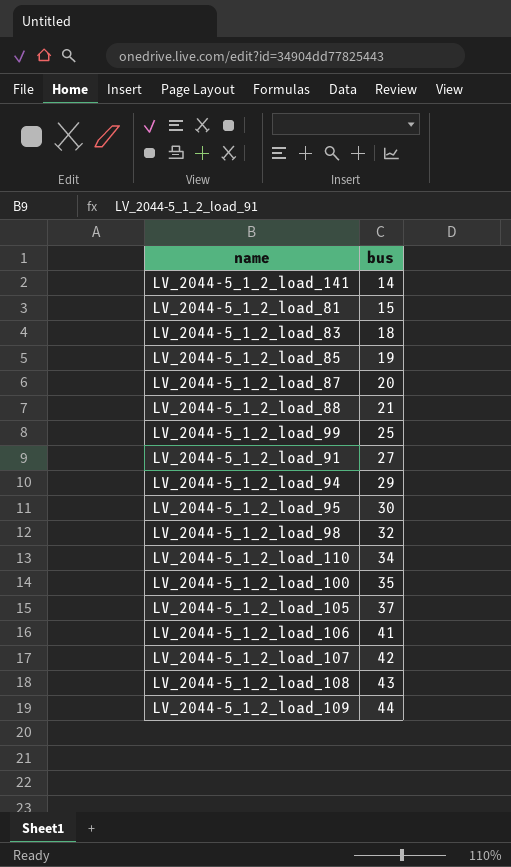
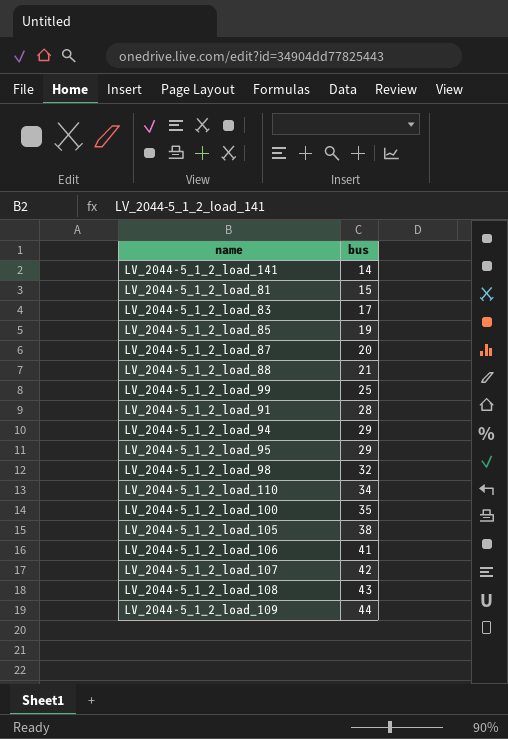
LV_2044-5_1_2_load_83 | bus: 18 -> 17
LV_2044-5_1_2_load_91 | bus: 27 -> 28
LV_2044-5_1_2_load_95 | bus: 30 -> 29
LV_2044-5_1_2_load_105 | bus: 37 -> 38

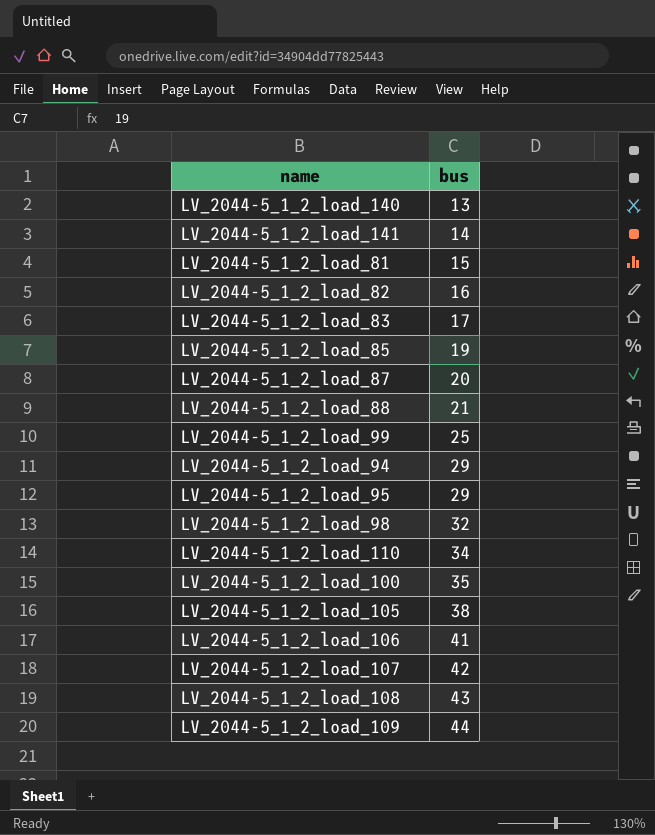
row LV_2044-5_1_2_load_91: 28 -> none
row LV_2044-5_1_2_load_140: none -> 13
row LV_2044-5_1_2_load_82: none -> 16

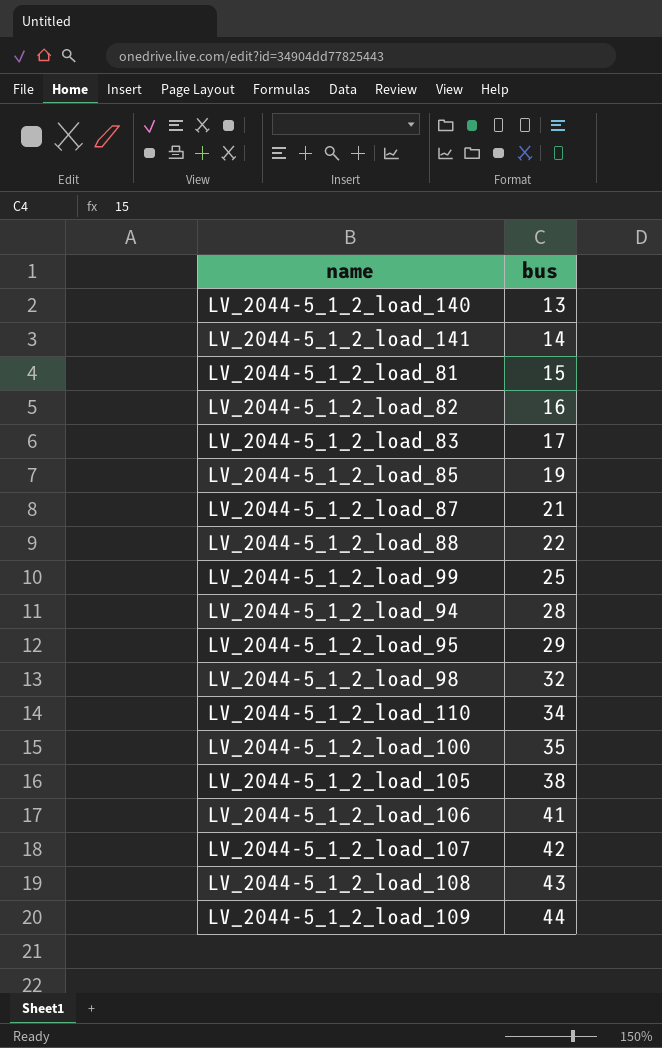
LV_2044-5_1_2_load_87 | bus: 20 -> 21
LV_2044-5_1_2_load_88 | bus: 21 -> 22
LV_2044-5_1_2_load_94 | bus: 29 -> 28

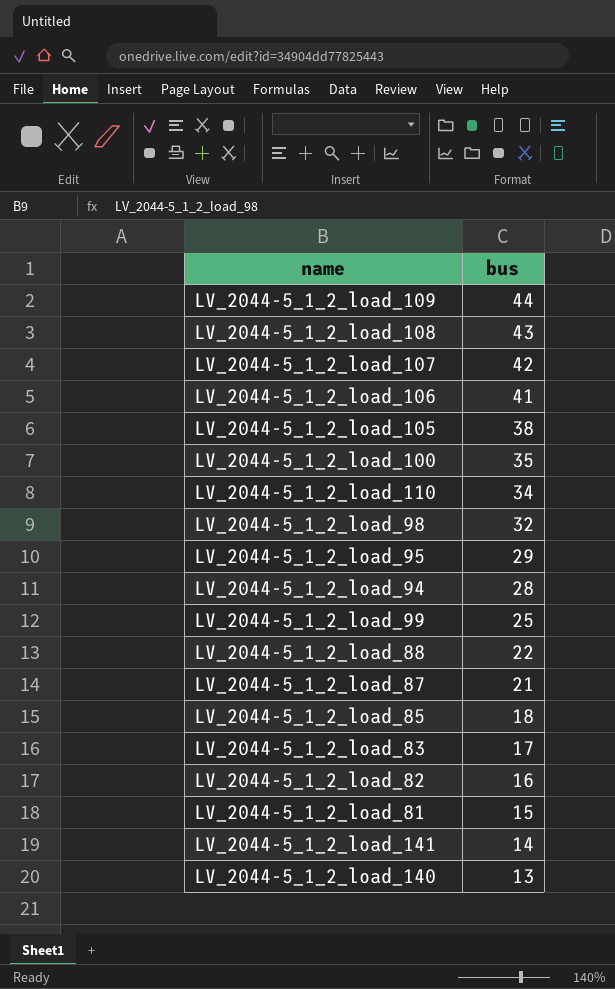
row order: bus ascending -> bus descending
LV_2044-5_1_2_load_85 | bus: 19 -> 18

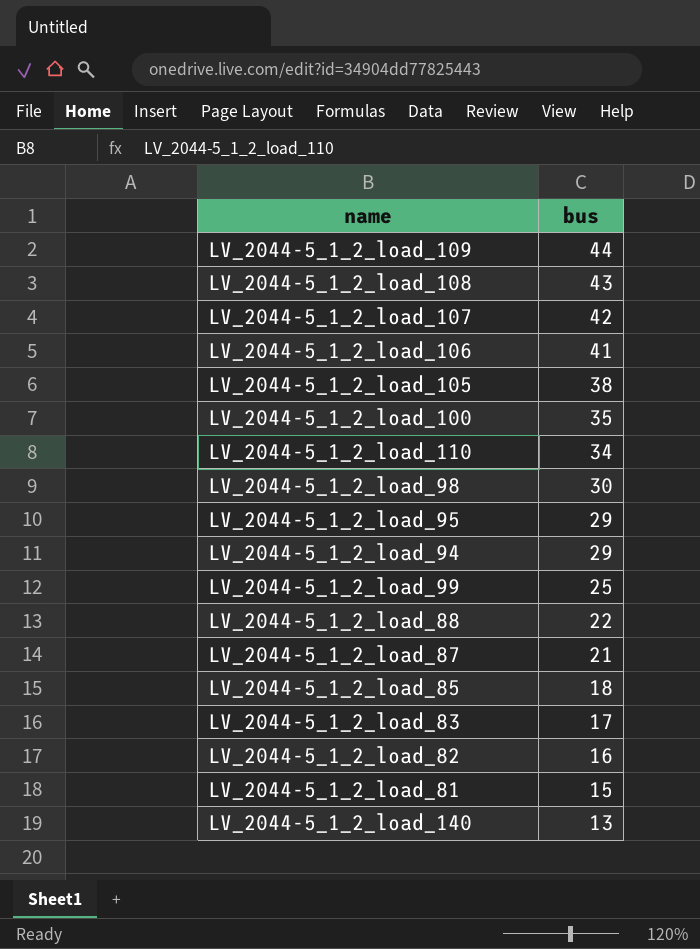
row LV_2044-5_1_2_load_141: 14 -> none
LV_2044-5_1_2_load_98 | bus: 32 -> 30
LV_2044-5_1_2_load_94 | bus: 28 -> 29

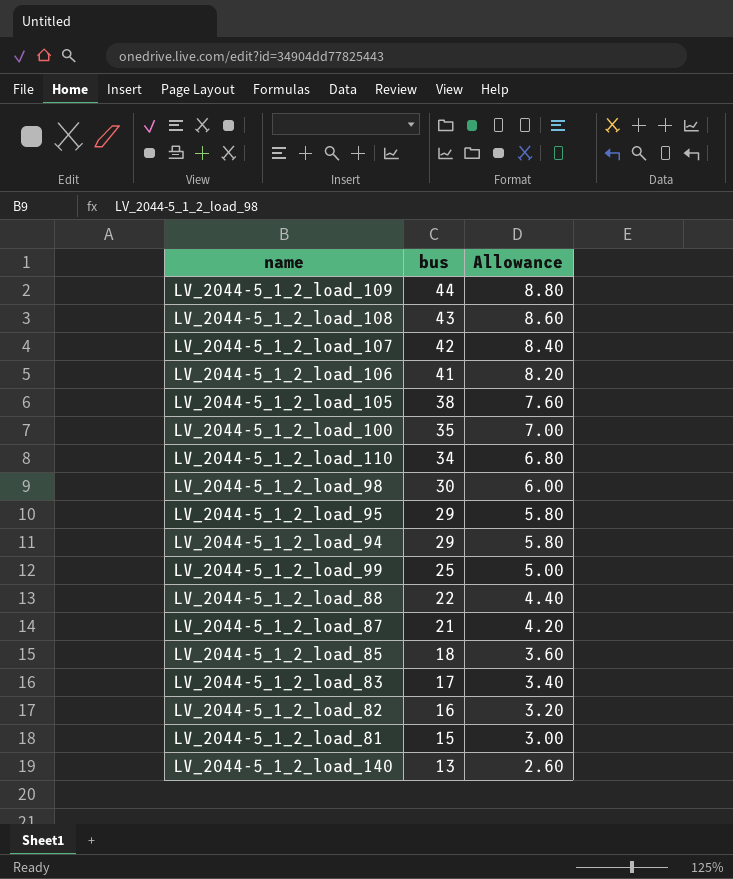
column Allowance | formula: none -> [bus] * 0.2

